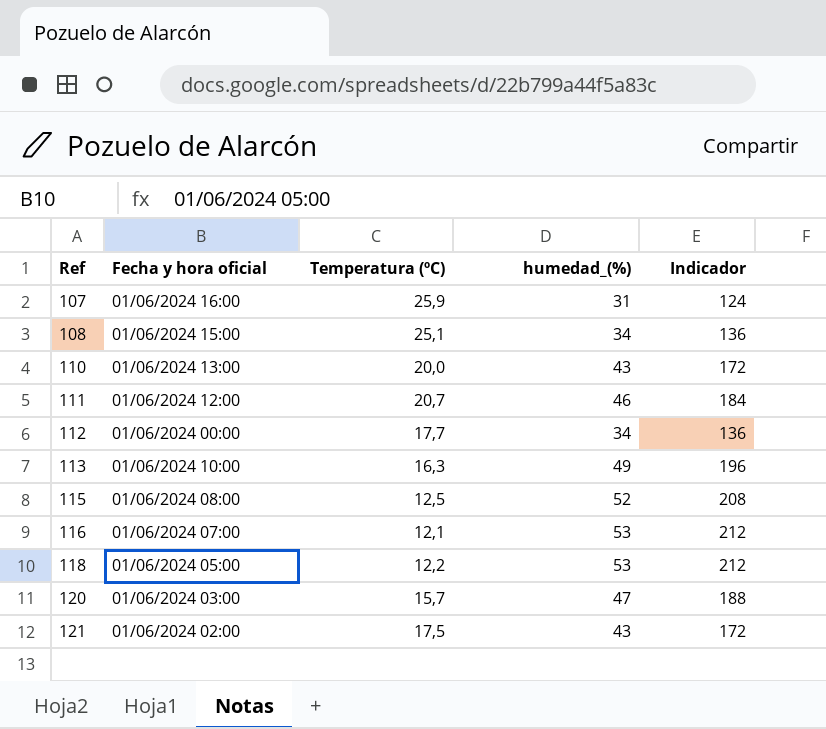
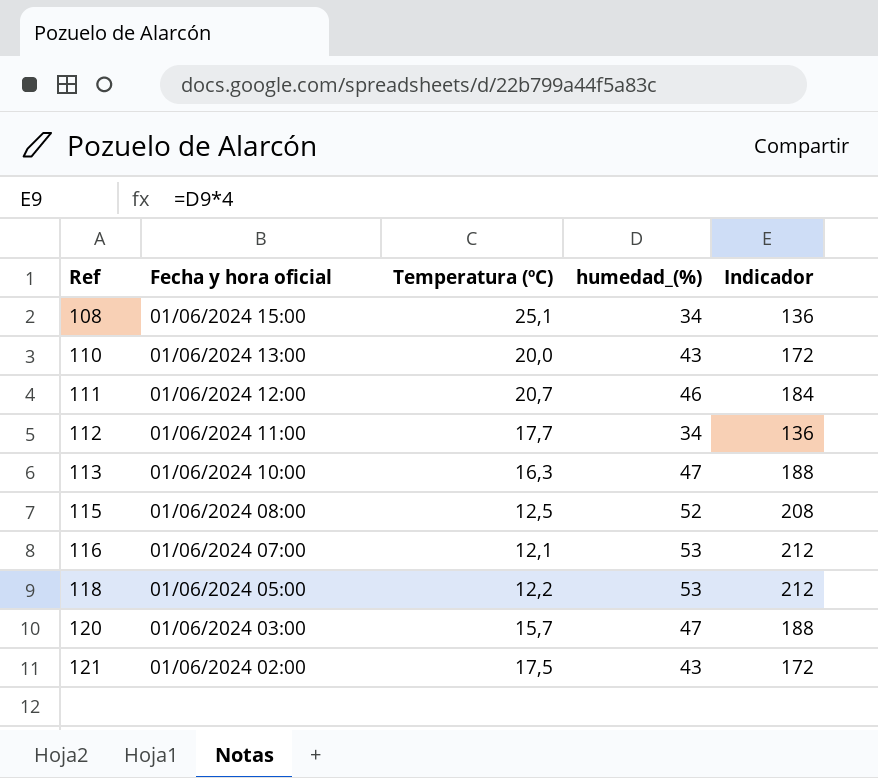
row 107: 01/06/2024 16:00 | 25,9 | 31 | 124 -> none
112 | Fecha y hora oficial: 01/06/2024 00:00 -> 01/06/2024 11:00
113 | humedad_(%): 49 -> 47
113 | Indicador: 196 -> 188

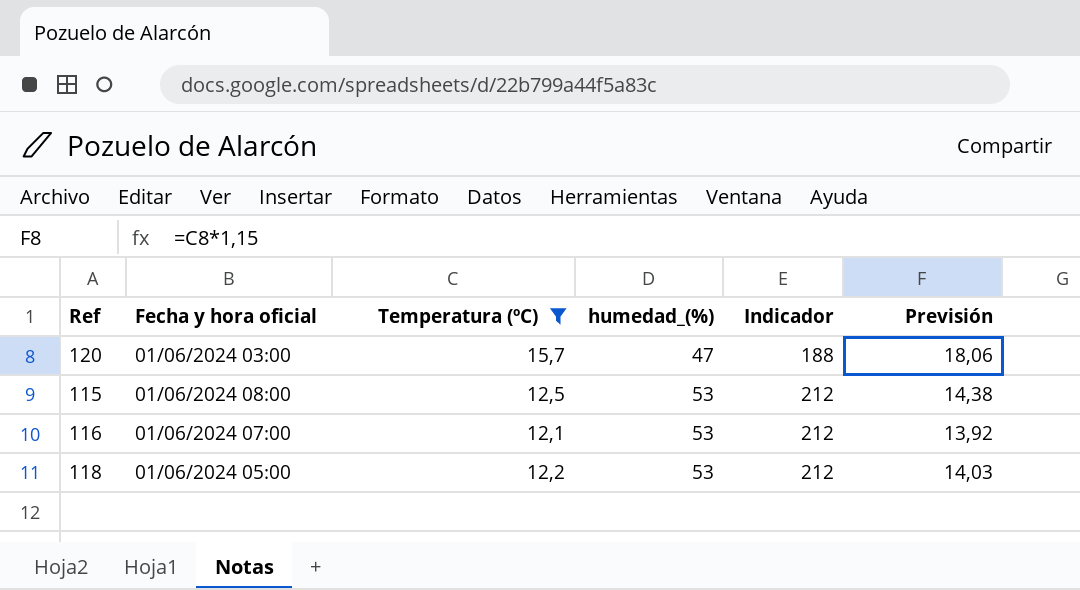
filter: none -> Temperatura (ºC) <= 15,7
row order: Ref ascending -> humedad_(%) ascending
column Previsión | formula: none -> [Temperatura (ºC)] * 1,15
115 | humedad_(%): 52 -> 53
115 | Indicador: 208 -> 212

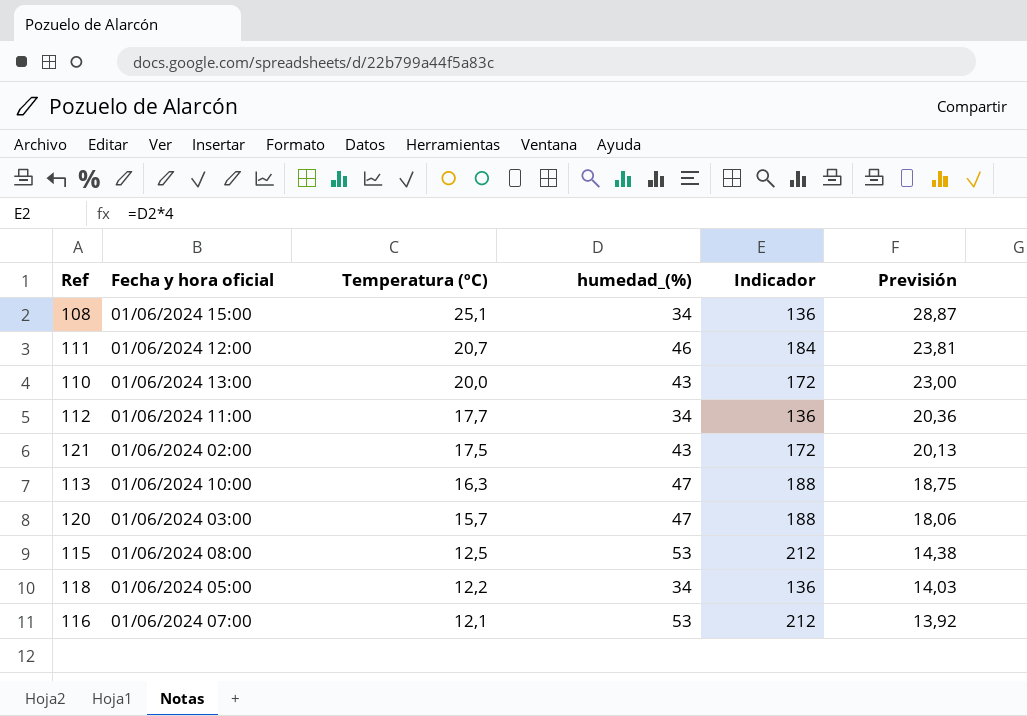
filter: Temperatura (ºC) <= 15,7 -> none
row order: humedad_(%) ascending -> Temperatura (ºC) descending
118 | humedad_(%): 53 -> 34
118 | Indicador: 212 -> 136

